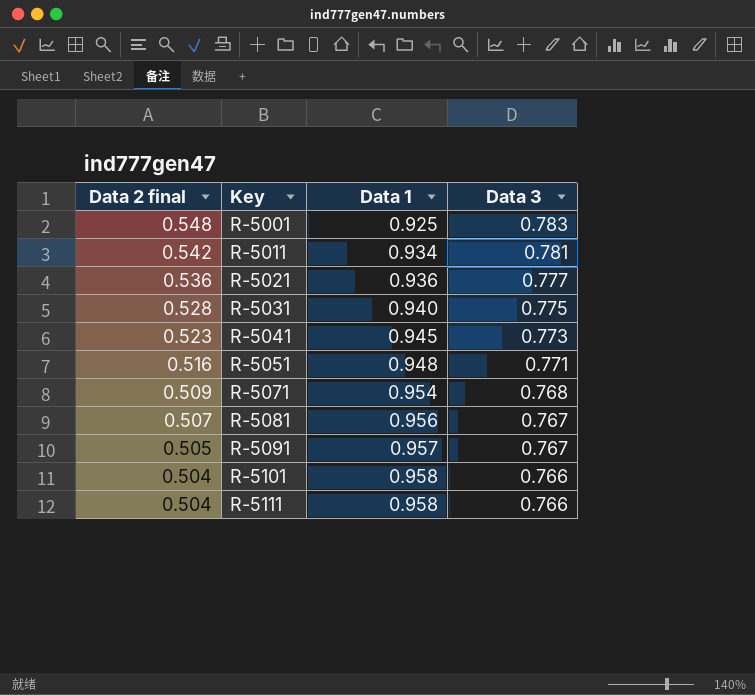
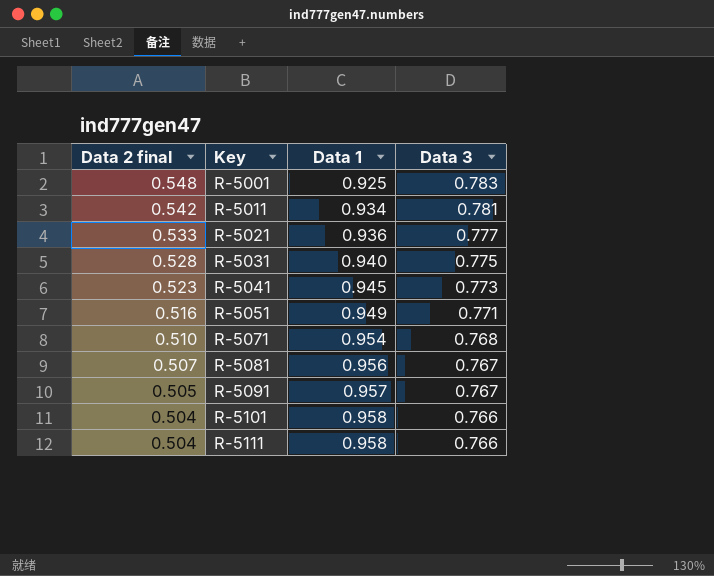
R-5021 | Data 2 final: 0.536 -> 0.533
R-5051 | Data 1: 0.948 -> 0.949
R-5071 | Data 2 final: 0.509 -> 0.510

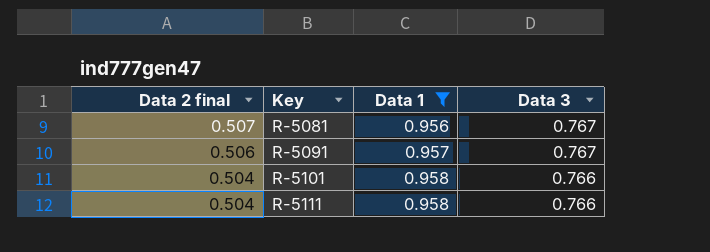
filter: none -> Data 1 >= 0.956
R-5091 | Data 2 final: 0.505 -> 0.506

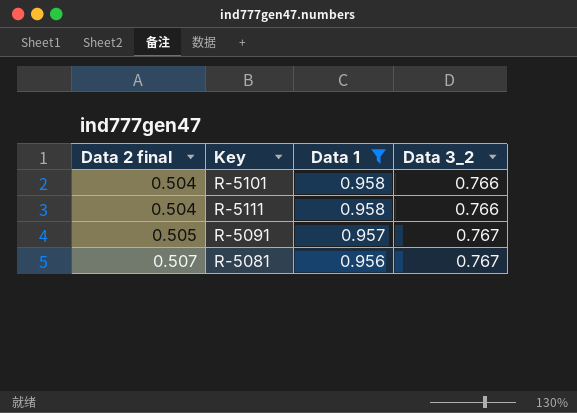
row order: Data 2 final descending -> Data 2 final ascending
column name: Data 3 -> Data 3_2
R-5091 | Data 2 final: 0.506 -> 0.505

